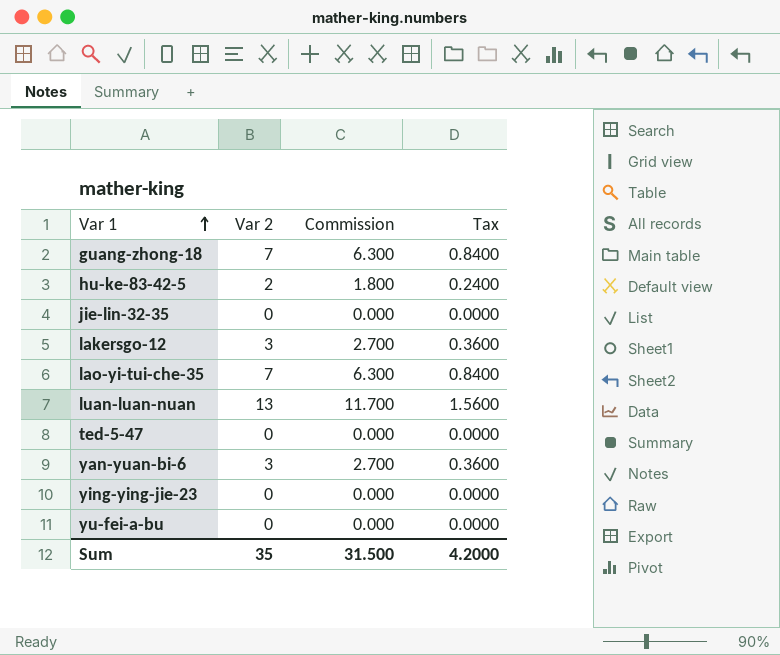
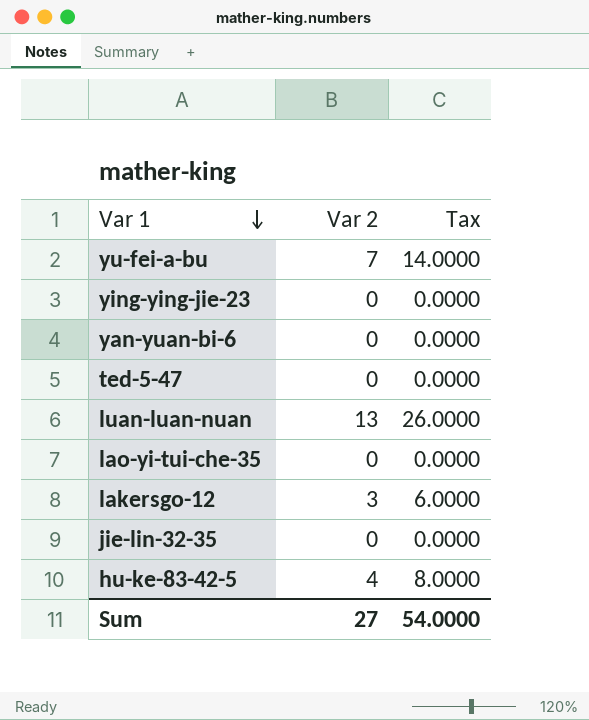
row order: Var 1 ascending -> Var 1 descending
column Commission | formula: [Var 2] * 0.9 -> none
column Tax | formula: [Var 2] * 0.12 -> [Var 2] * 2
row guang-zhong-18: 7 | 6.300 | 0.8400 -> none
yu-fei-a-bu | Var 2: 0 -> 7
yan-yuan-bi-6 | Var 2: 3 -> 0
lao-yi-tui-che-35 | Var 2: 7 -> 0
hu-ke-83-42-5 | Var 2: 2 -> 4
Sum | Var 2: 35 -> 27
Sum | Tax: 4.2000 -> 54.0000

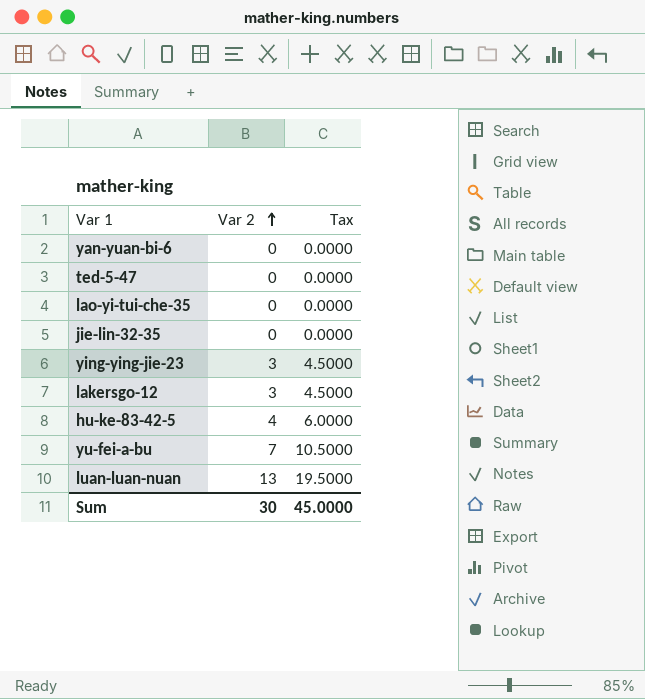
row order: Var 1 descending -> Var 2 ascending
column Tax | formula: [Var 2] * 2 -> [Var 2] * 1.5
ying-ying-jie-23 | Var 2: 0 -> 3
Sum | Var 2: 27 -> 30
Sum | Tax: 54.0000 -> 45.0000

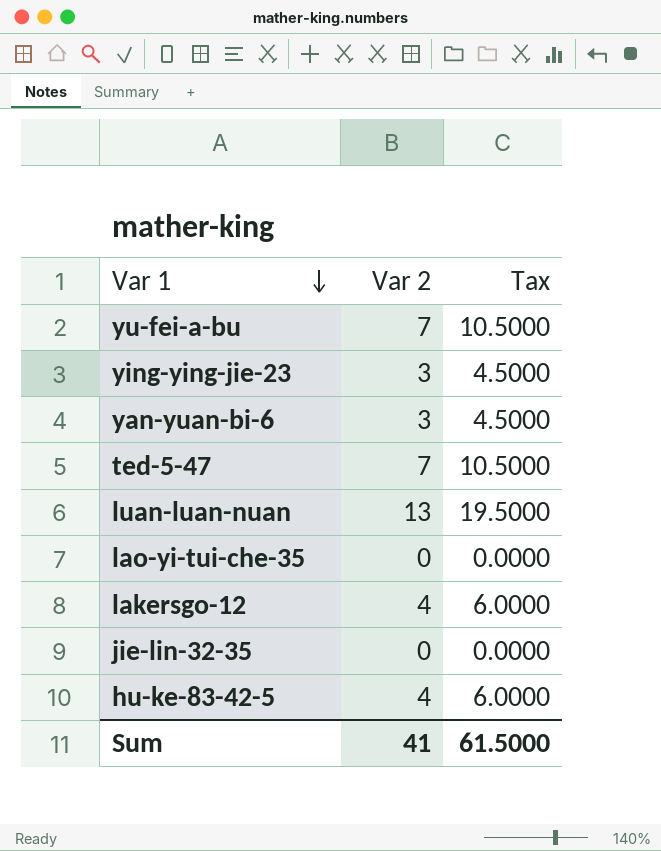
row order: Var 2 ascending -> Var 1 descending
yan-yuan-bi-6 | Var 2: 0 -> 3
yan-yuan-bi-6 | Tax: 0.0000 -> 4.5000
ted-5-47 | Var 2: 0 -> 7
ted-5-47 | Tax: 0.0000 -> 10.5000
lakersgo-12 | Var 2: 3 -> 4
lakersgo-12 | Tax: 4.5000 -> 6.0000
Sum | Var 2: 30 -> 41
Sum | Tax: 45.0000 -> 61.5000

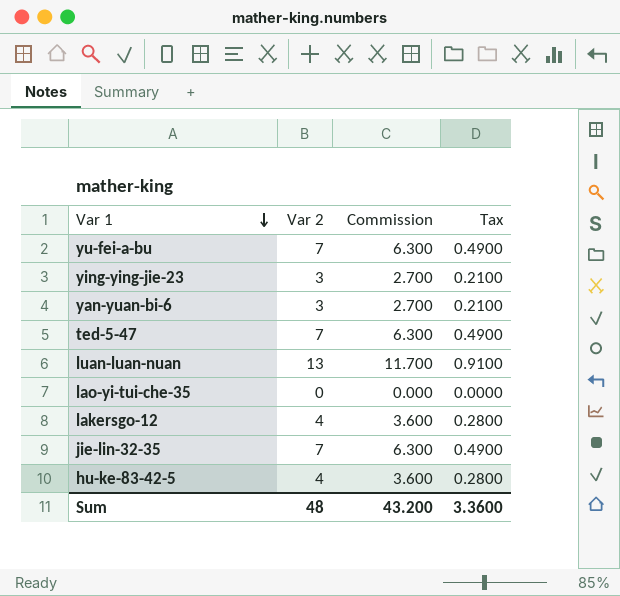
column Commission | formula: none -> [Var 2] * 0.9
column Tax | formula: [Var 2] * 1.5 -> [Var 2] * 0.07
jie-lin-32-35 | Var 2: 0 -> 7
Sum | Var 2: 41 -> 48
Sum | Tax: 61.5000 -> 3.3600

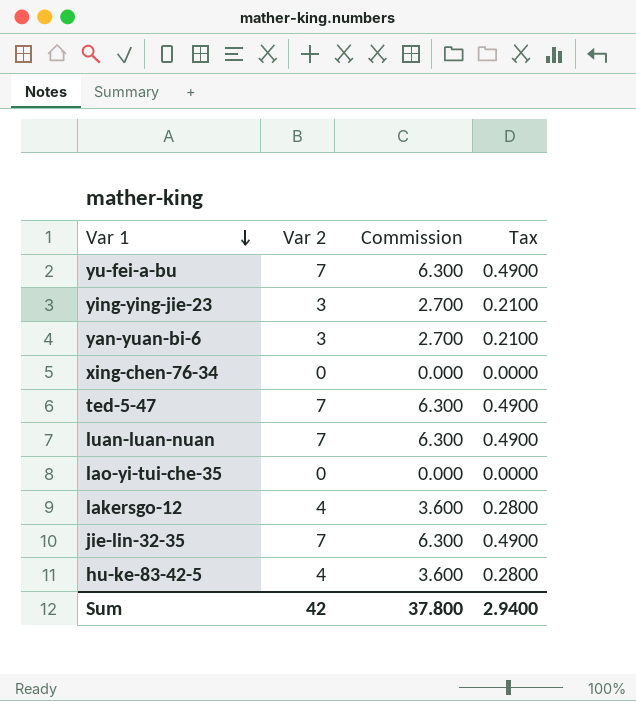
row xing-chen-76-34: none -> 0 | 0.000 | 0.0000
luan-luan-nuan | Var 2: 13 -> 7
luan-luan-nuan | Commission: 11.700 -> 6.300
luan-luan-nuan | Tax: 0.9100 -> 0.4900
Sum | Var 2: 48 -> 42
Sum | Commission: 43.200 -> 37.800
Sum | Tax: 3.3600 -> 2.9400

